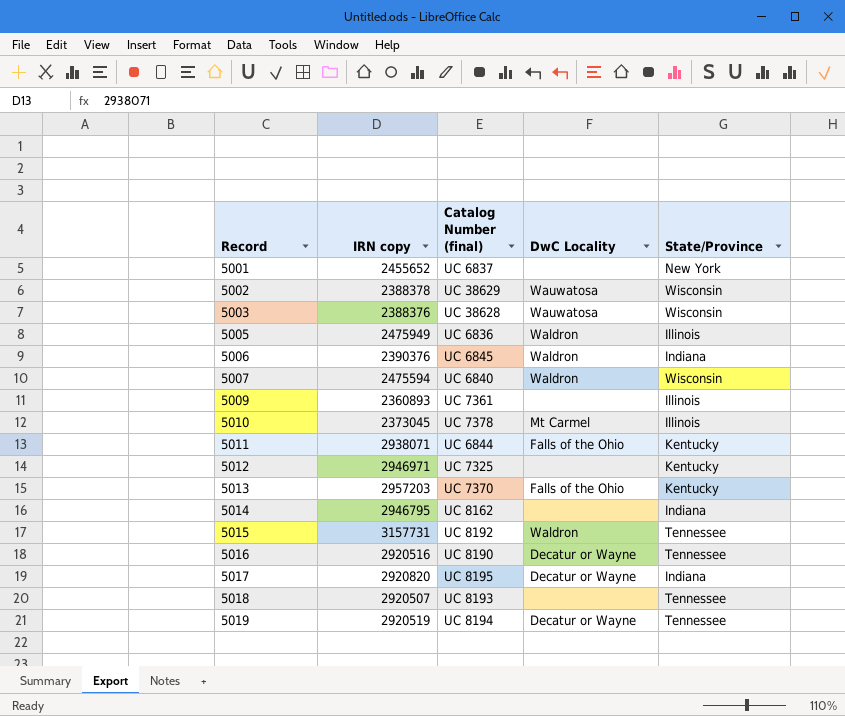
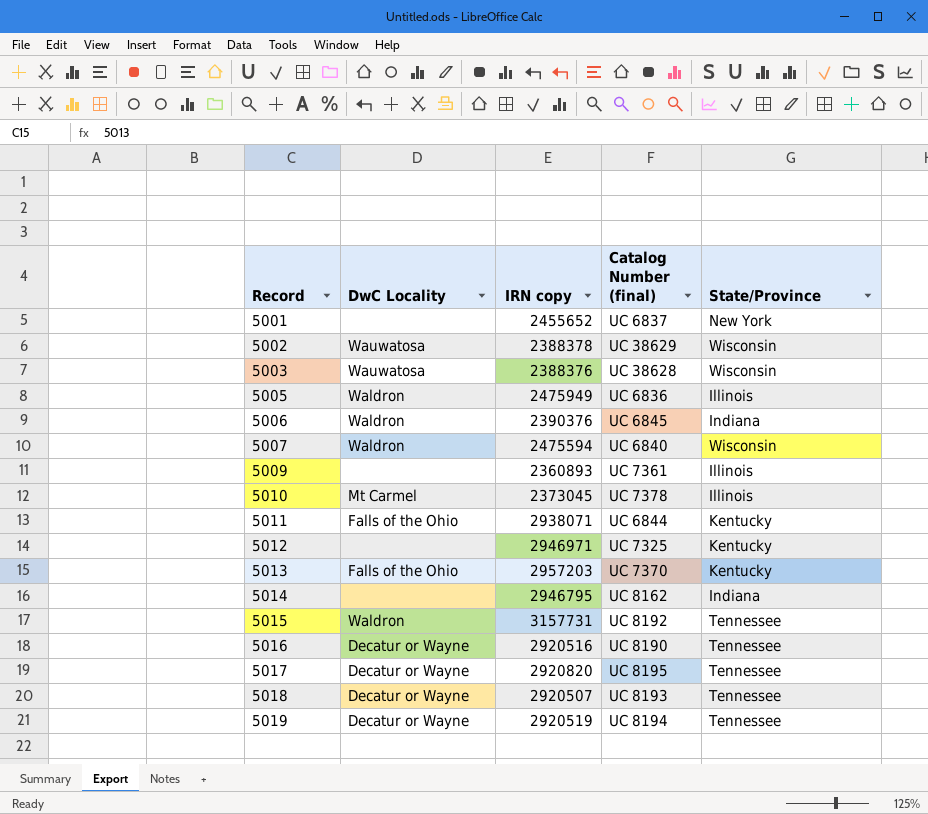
column DwC Locality | position: 4 -> 2
5017 | State/Province: Indiana -> Tennessee
5018 | DwC Locality: none -> Decatur or Wayne

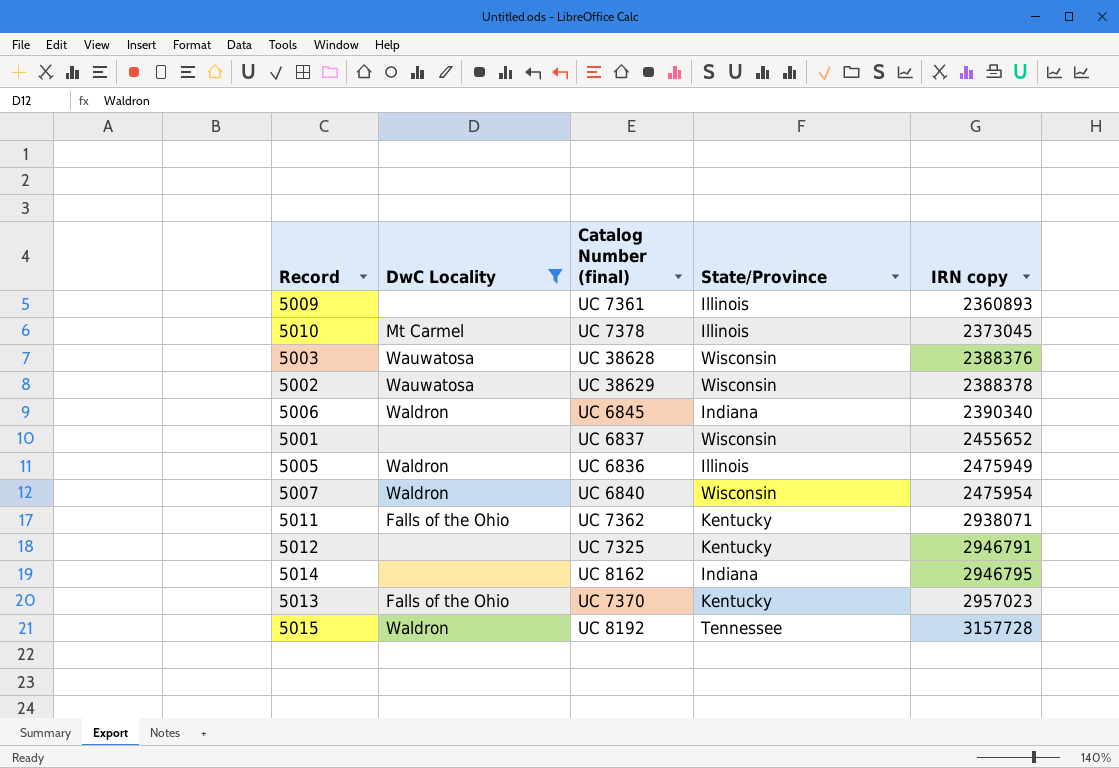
filter: none -> DwC Locality != Decatur or Wayne
row order: Record ascending -> IRN copy ascending
column IRN copy | position: 3 -> 5
5006 | IRN copy: 2390376 -> 2390340
5001 | State/Province: New York -> Wisconsin
5007 | IRN copy: 2475594 -> 2475954
5011 | Catalog Number (final): UC 6844 -> UC 7362
5012 | IRN copy: 2946971 -> 2946791
5013 | IRN copy: 2957203 -> 2957023
5015 | IRN copy: 3157731 -> 3157728

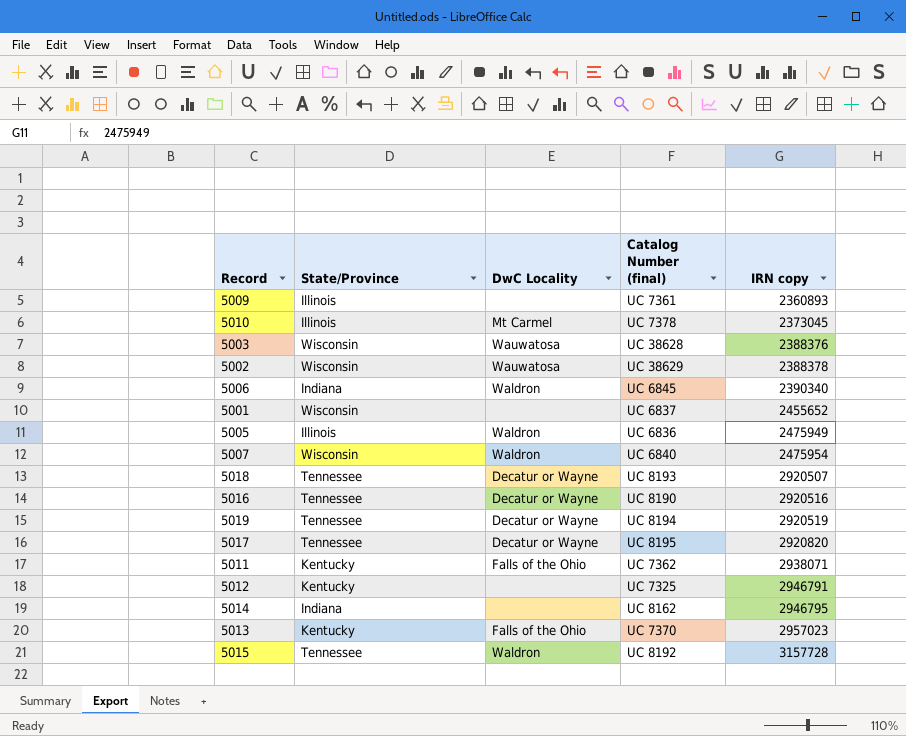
filter: DwC Locality != Decatur or Wayne -> none
column State/Province | position: 4 -> 2

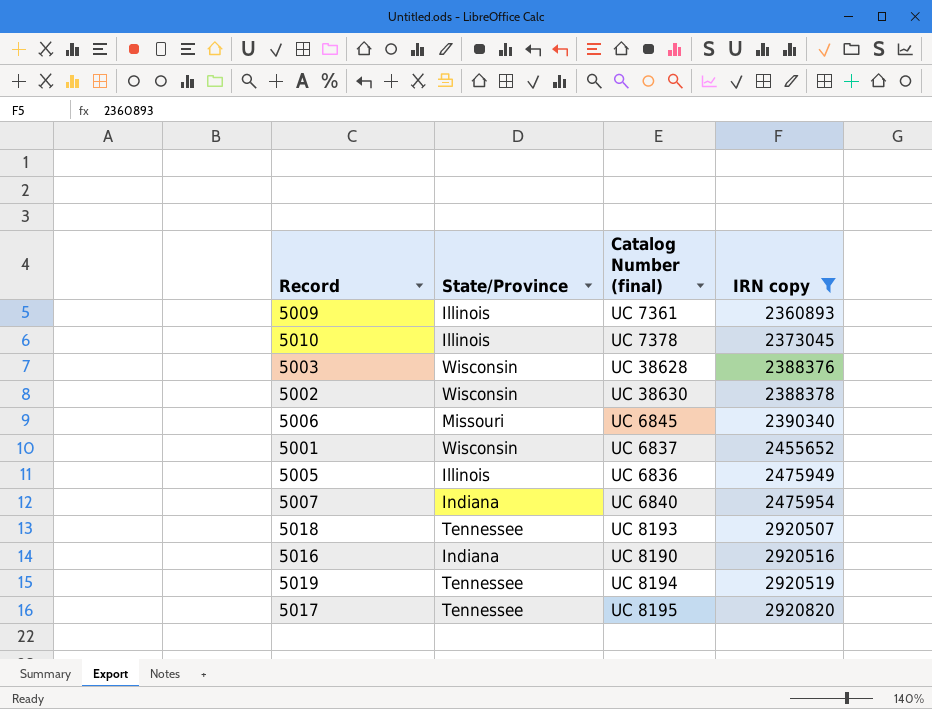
filter: none -> IRN copy <= 2920820
column DwC Locality | position: 3 -> none
5002 | Catalog Number (final): UC 38629 -> UC 38630
5006 | State/Province: Indiana -> Missouri
5007 | State/Province: Wisconsin -> Indiana
5016 | State/Province: Tennessee -> Indiana

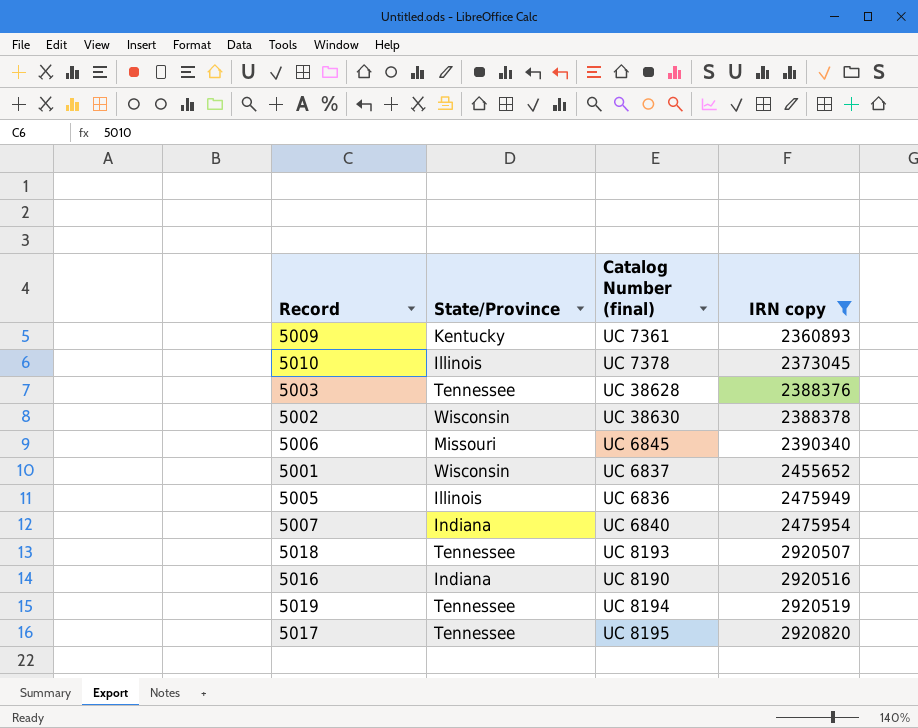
5009 | State/Province: Illinois -> Kentucky
5003 | State/Province: Wisconsin -> Tennessee

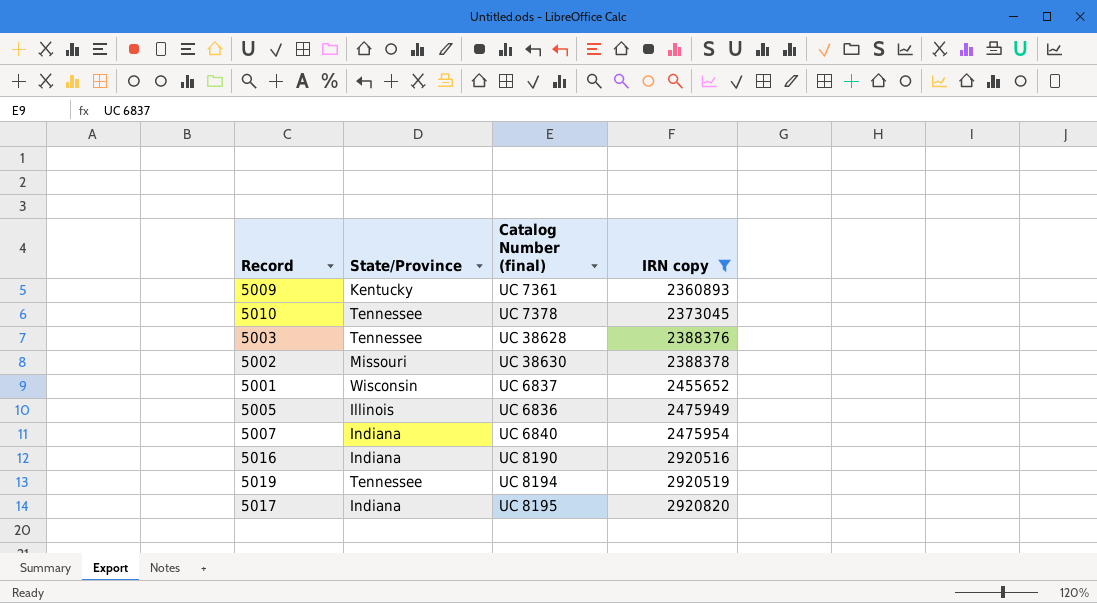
row 5006: Missouri | UC 6845 | 2390340 -> none
row 5018: Tennessee | UC 8193 | 2920507 -> none
5010 | State/Province: Illinois -> Tennessee
5002 | State/Province: Wisconsin -> Missouri
5017 | State/Province: Tennessee -> Indiana

